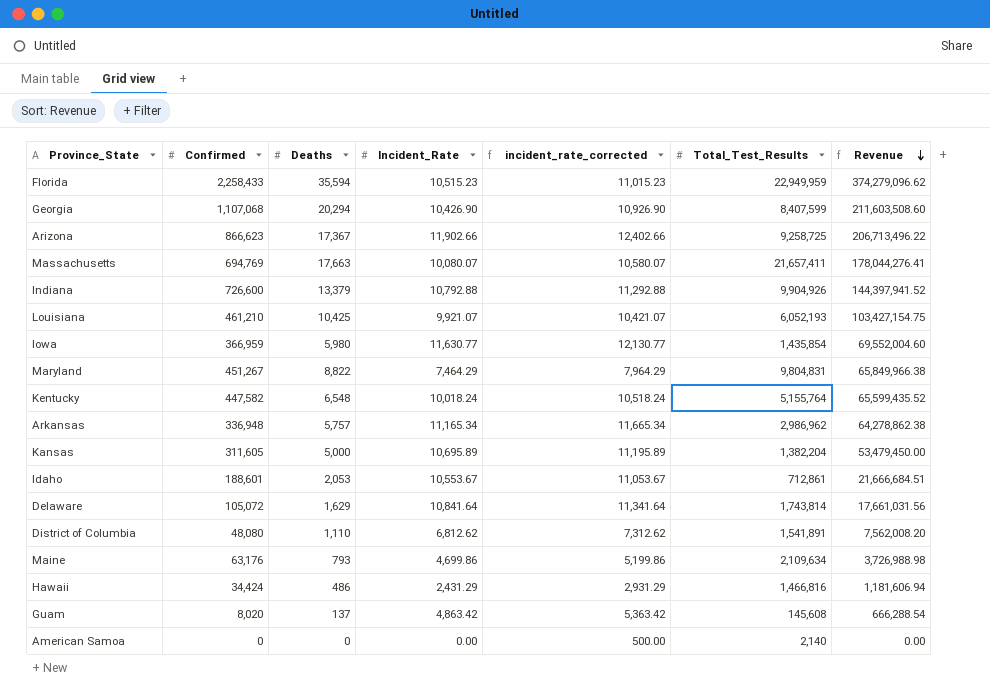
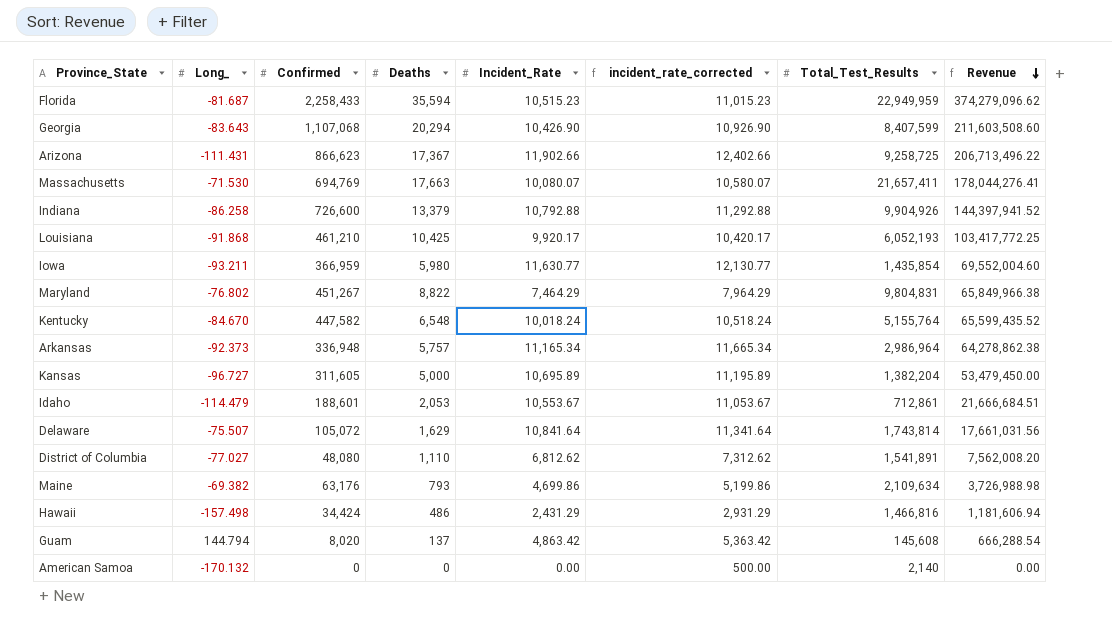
column Long_ | position: none -> 2
Louisiana | Incident_Rate: 9,921.07 -> 9,920.17
Louisiana | incident_rate_corrected: 10,421.07 -> 10,420.17
Louisiana | Revenue: 103,427,154.75 -> 103,417,772.25
Arkansas | Total_Test_Results: 2,986,962 -> 2,986,964

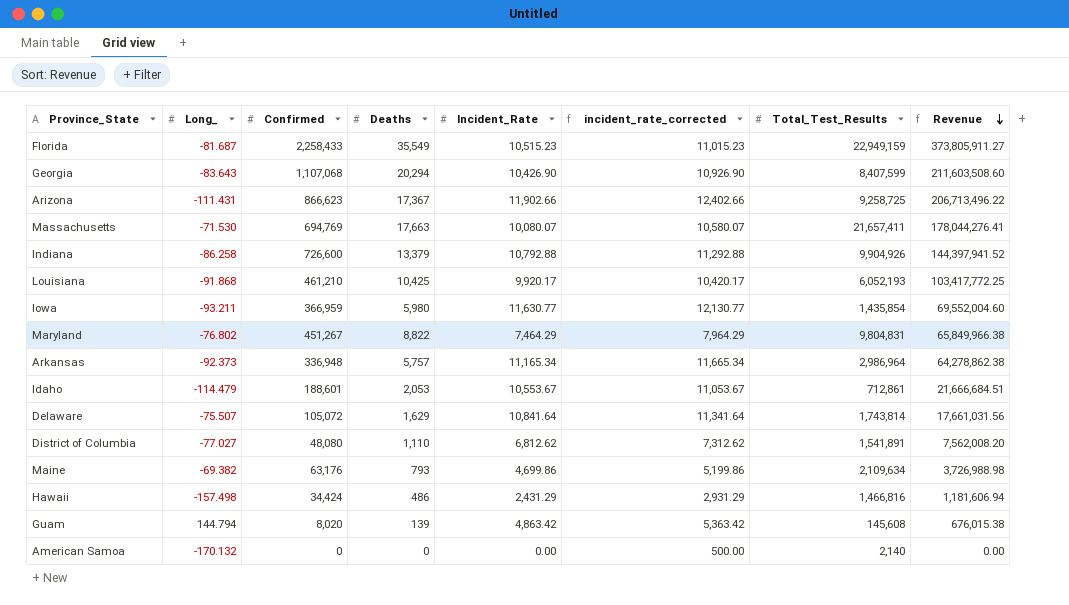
row Kentucky: -84.670 | 447,582 | 6,548 | 10,018.24 | 10,518.24 | 5,155,764 | 65,599,435.52 -> none
row Kansas: -96.727 | 311,605 | 5,000 | 10,695.89 | 11,195.89 | 1,382,204 | 53,479,450.00 -> none
Florida | Deaths: 35,594 -> 35,549
Florida | Total_Test_Results: 22,949,959 -> 22,949,159
Florida | Revenue: 374,279,096.62 -> 373,805,911.27
Guam | Deaths: 137 -> 139
Guam | Revenue: 666,288.54 -> 676,015.38

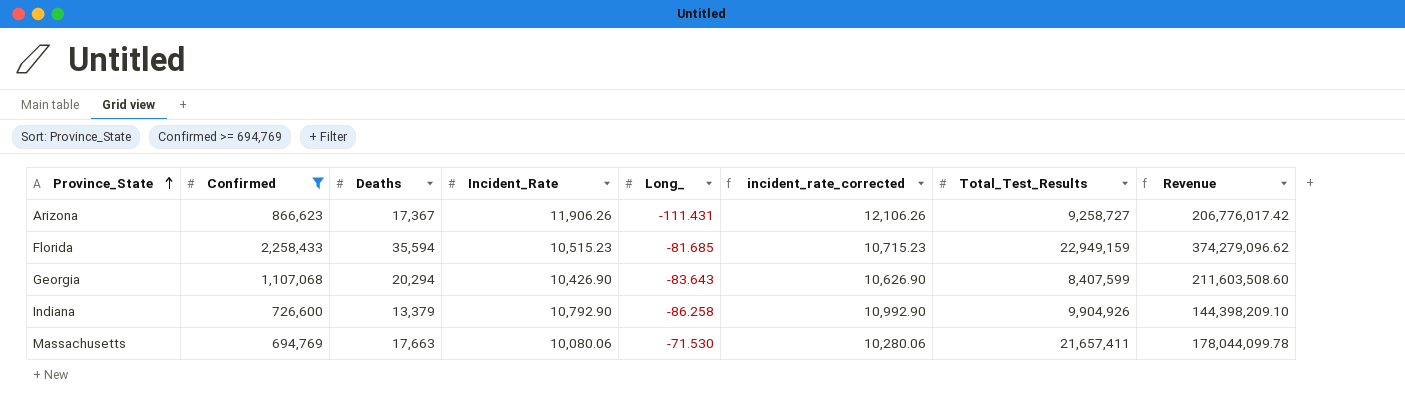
filter: none -> Confirmed >= 694,769
row order: Revenue descending -> Province_State ascending
column Long_ | position: 2 -> 5
column incident_rate_corrected | formula: [Incident_Rate] + 500 -> [Incident_Rate] + 200
Arizona | Incident_Rate: 11,902.66 -> 11,906.26
Arizona | Total_Test_Results: 9,258,725 -> 9,258,727
Arizona | Revenue: 206,713,496.22 -> 206,776,017.42
Florida | Deaths: 35,549 -> 35,594
Florida | Long_: -81.687 -> -81.685
Florida | Revenue: 373,805,911.27 -> 374,279,096.62
Indiana | Incident_Rate: 10,792.88 -> 10,792.90
Indiana | Revenue: 144,397,941.52 -> 144,398,209.10
Massachusetts | Incident_Rate: 10,080.07 -> 10,080.06
Massachusetts | Revenue: 178,044,276.41 -> 178,044,099.78

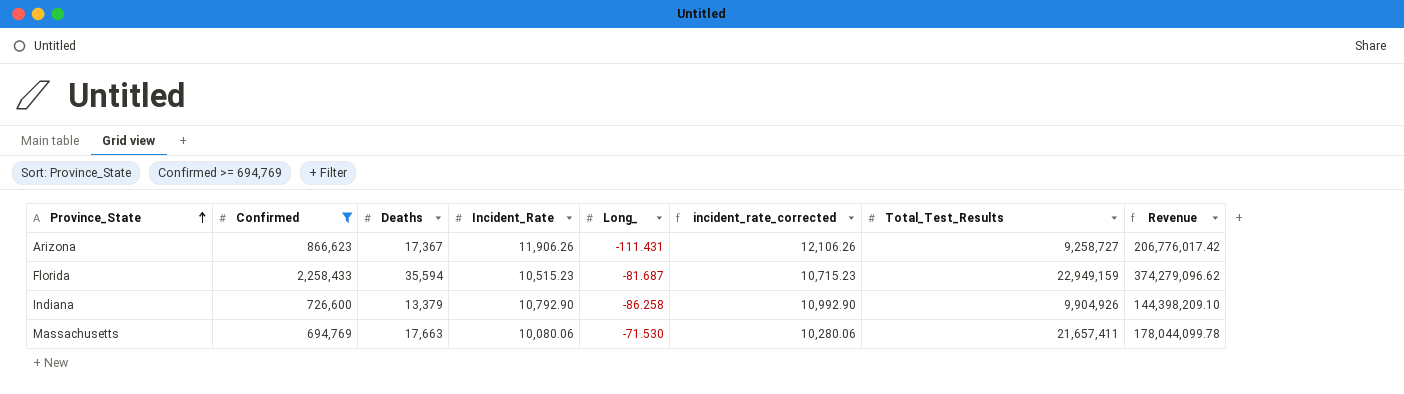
row Georgia: 1,107,068 | 20,294 | 10,426.90 | -83.643 | 10,626.90 | 8,407,599 | 211,603,508.60 -> none
Florida | Long_: -81.685 -> -81.687

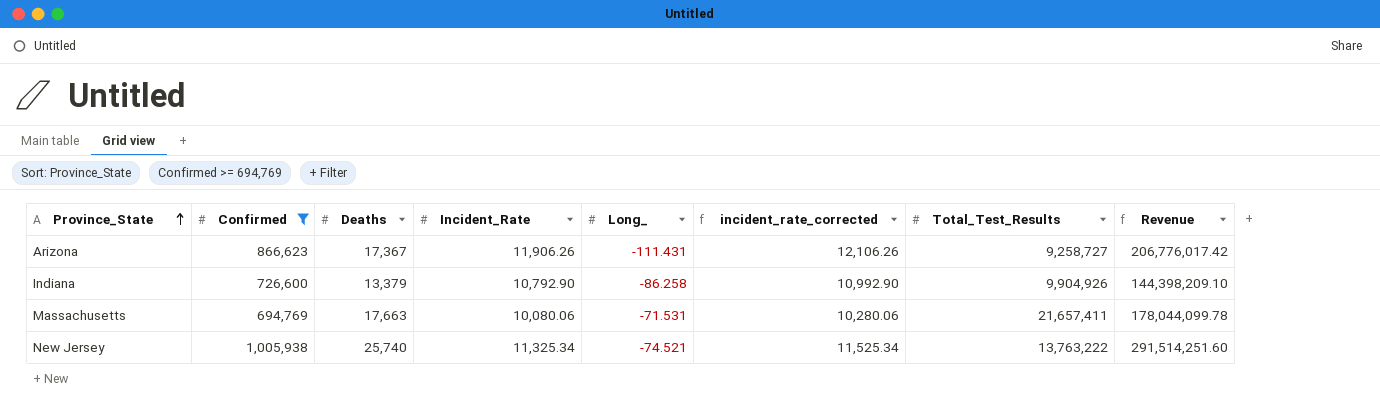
row Florida: 2,258,433 | 35,594 | 10,515.23 | -81.687 | 10,715.23 | 22,949,159 | 374,279,096.62 -> none
Massachusetts | Long_: -71.530 -> -71.531
row New Jersey: none -> 1,005,938 | 25,740 | 11,325.34 | -74.521 | 11,525.34 | 13,763,222 | 291,514,251.60

